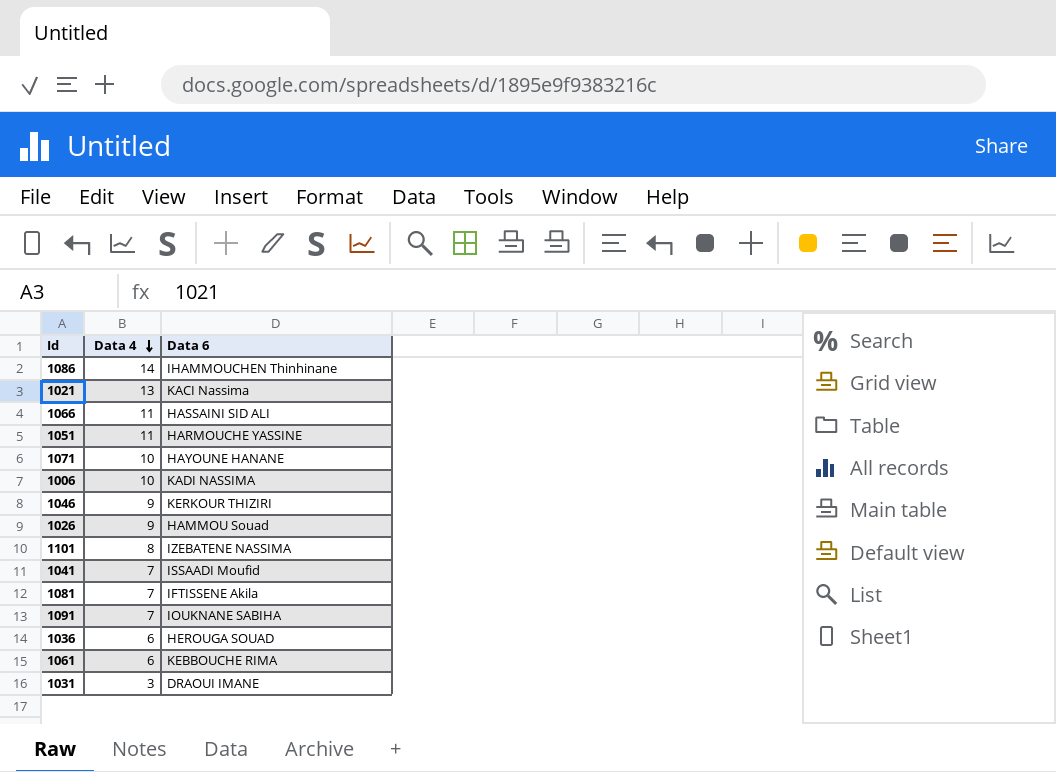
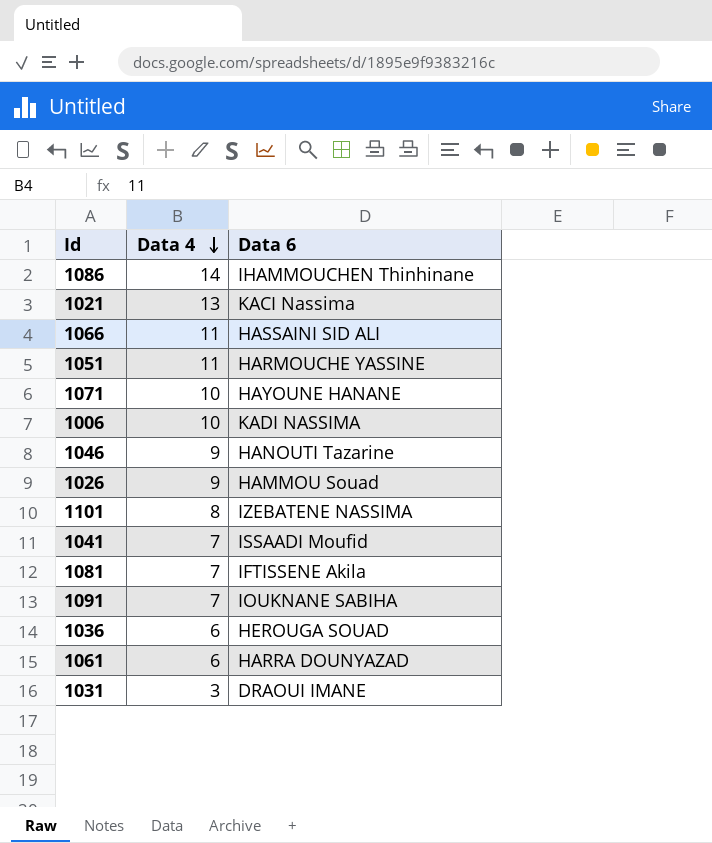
1046 | Data 6: KERKOUR THIZIRI -> HANOUTI Tazarine
1061 | Data 6: KEBBOUCHE RIMA -> HARRA DOUNYAZAD

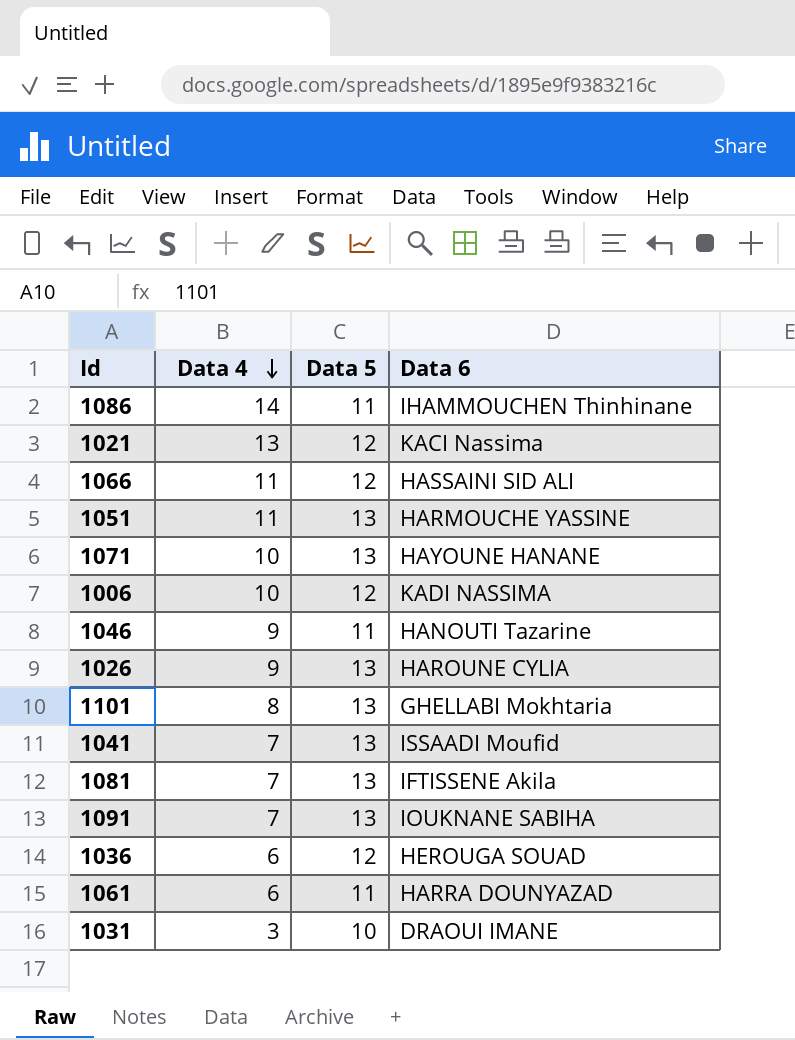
column Data 5 | position: none -> 3
1026 | Data 6: HAMMOU Souad -> HAROUNE CYLIA
1101 | Data 6: IZEBATENE NASSIMA -> GHELLABI Mokhtaria

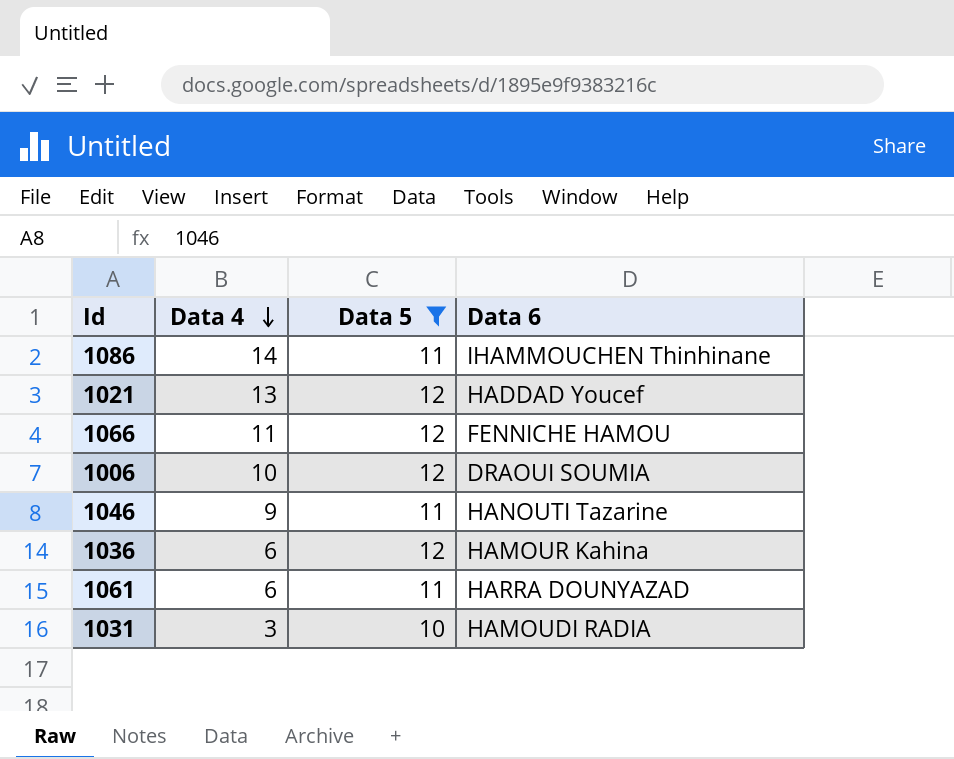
filter: none -> Data 5 != 13
1021 | Data 6: KACI Nassima -> HADDAD Youcef
1066 | Data 6: HASSAINI SID ALI -> FENNICHE HAMOU
1006 | Data 6: KADI NASSIMA -> DRAOUI SOUMIA
1036 | Data 6: HEROUGA SOUAD -> HAMOUR Kahina
1031 | Data 6: DRAOUI IMANE -> HAMOUDI RADIA

